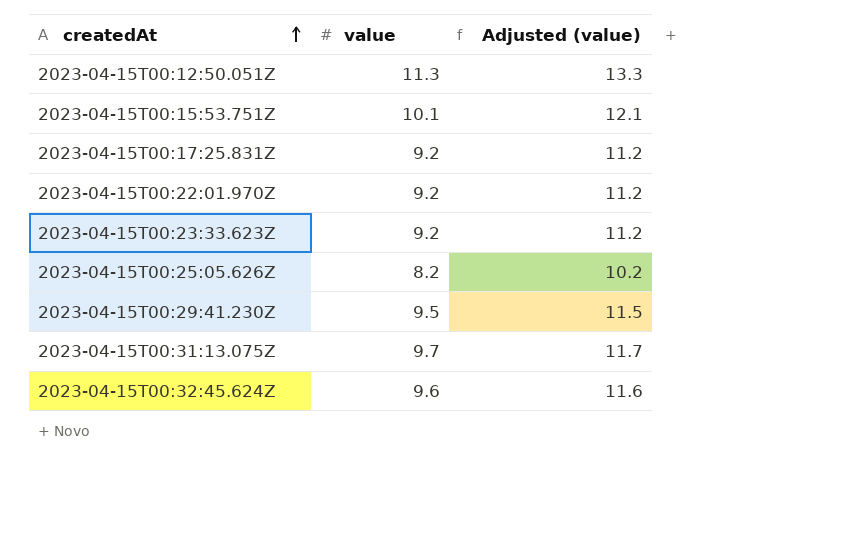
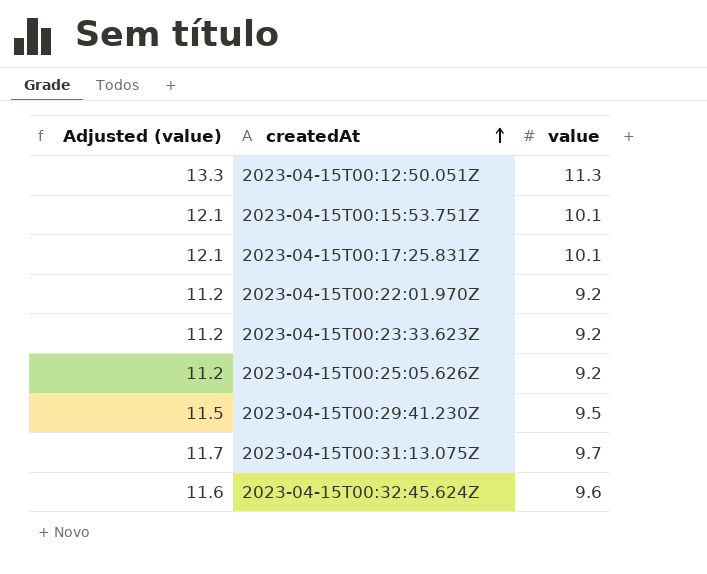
column Adjusted (value) | position: 3 -> 1
2023-04-15T00:17:25.831Z | Adjusted (value): 11.2 -> 12.1
2023-04-15T00:17:25.831Z | value: 9.2 -> 10.1
2023-04-15T00:25:05.626Z | Adjusted (value): 10.2 -> 11.2
2023-04-15T00:25:05.626Z | value: 8.2 -> 9.2

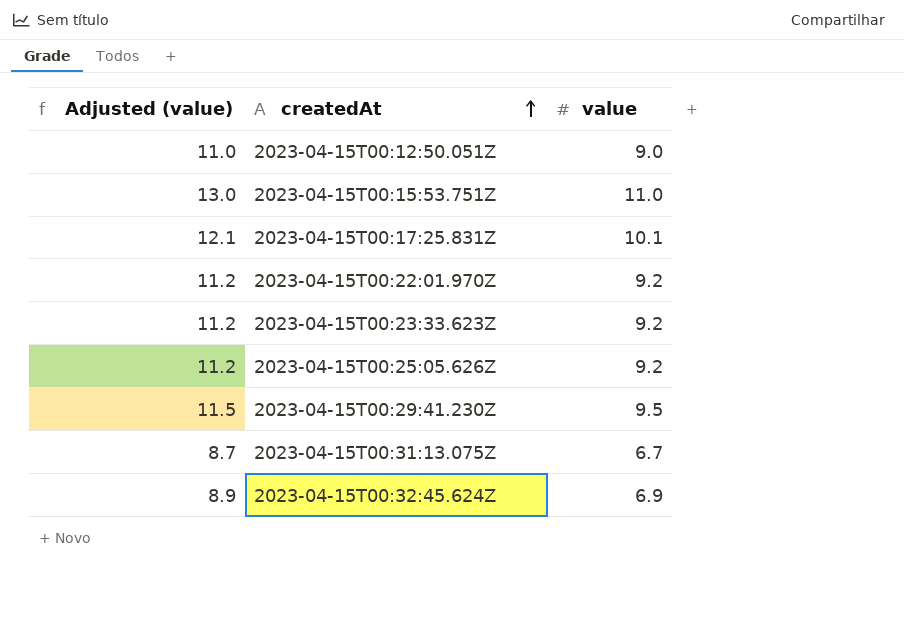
2023-04-15T00:12:50.051Z | Adjusted (value): 13.3 -> 11.0
2023-04-15T00:12:50.051Z | value: 11.3 -> 9.0
2023-04-15T00:15:53.751Z | Adjusted (value): 12.1 -> 13.0
2023-04-15T00:15:53.751Z | value: 10.1 -> 11.0
2023-04-15T00:31:13.075Z | Adjusted (value): 11.7 -> 8.7
2023-04-15T00:31:13.075Z | value: 9.7 -> 6.7
2023-04-15T00:32:45.624Z | Adjusted (value): 11.6 -> 8.9
2023-04-15T00:32:45.624Z | value: 9.6 -> 6.9

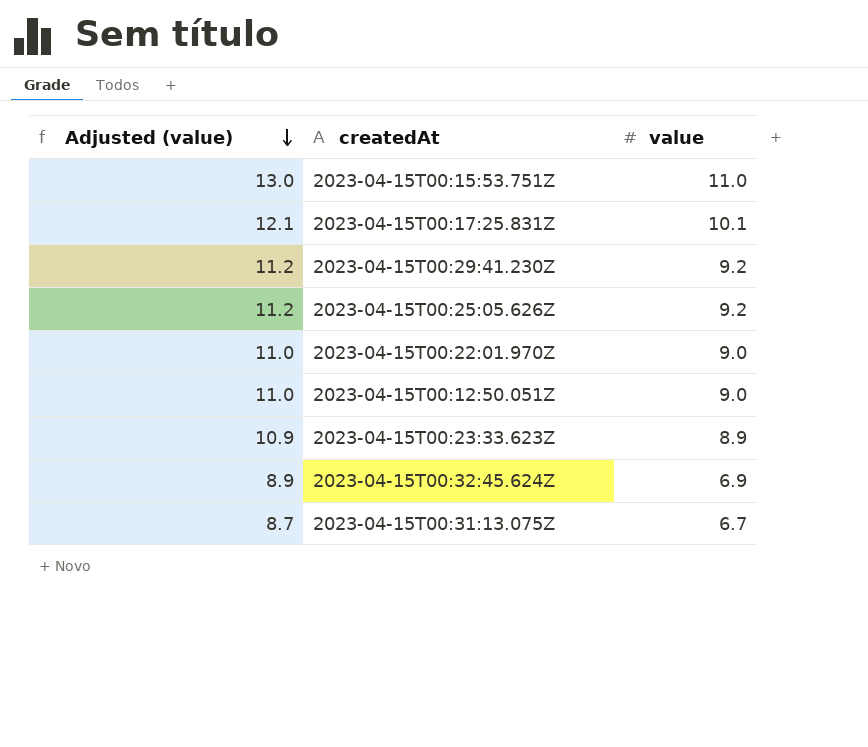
row order: createdAt ascending -> Adjusted (value) descending
2023-04-15T00:29:41.230Z | Adjusted (value): 11.5 -> 11.2
2023-04-15T00:29:41.230Z | value: 9.5 -> 9.2
2023-04-15T00:22:01.970Z | Adjusted (value): 11.2 -> 11.0
2023-04-15T00:22:01.970Z | value: 9.2 -> 9.0
2023-04-15T00:23:33.623Z | Adjusted (value): 11.2 -> 10.9
2023-04-15T00:23:33.623Z | value: 9.2 -> 8.9

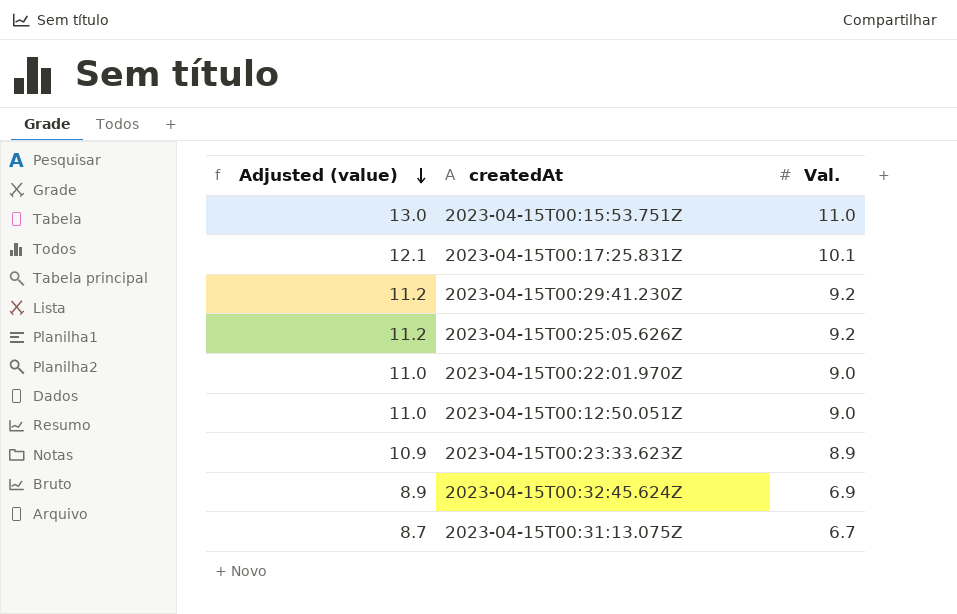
column name: value -> Val.

